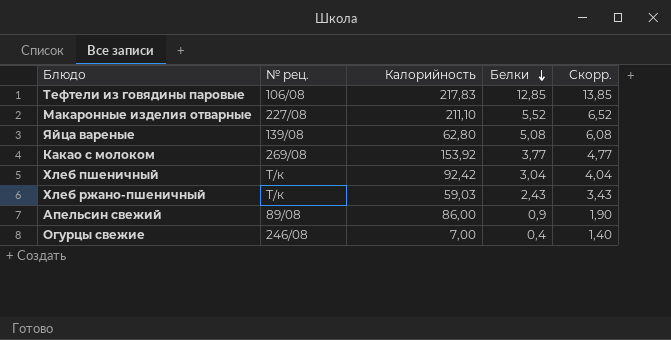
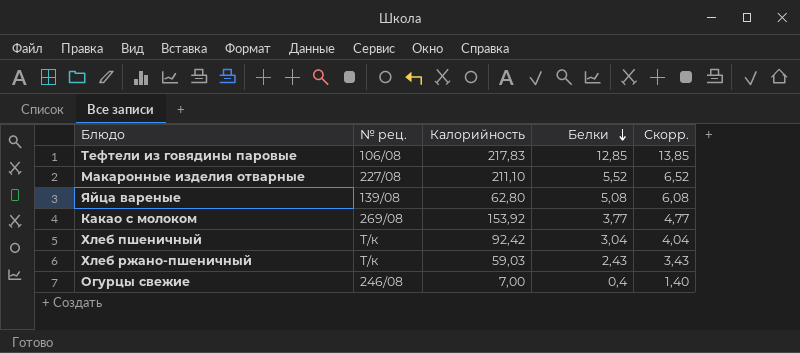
row Апельсин свежий: 89/08 | 86,00 | 0,9 | 1,90 -> none

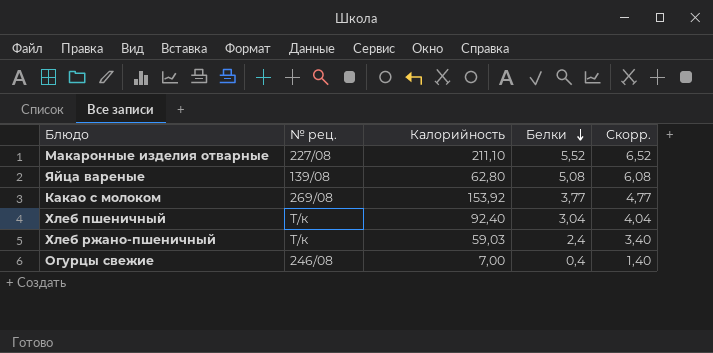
row Тефтели из говядины паровые: 106/08 | 217,83 | 12,85 | 13,85 -> none
Хлеб пшеничный | Калорийность: 92,42 -> 92,40
Хлеб ржано-пшеничный | Белки: 2,43 -> 2,4
Хлеб ржано-пшеничный | Скорр.: 3,43 -> 3,40

